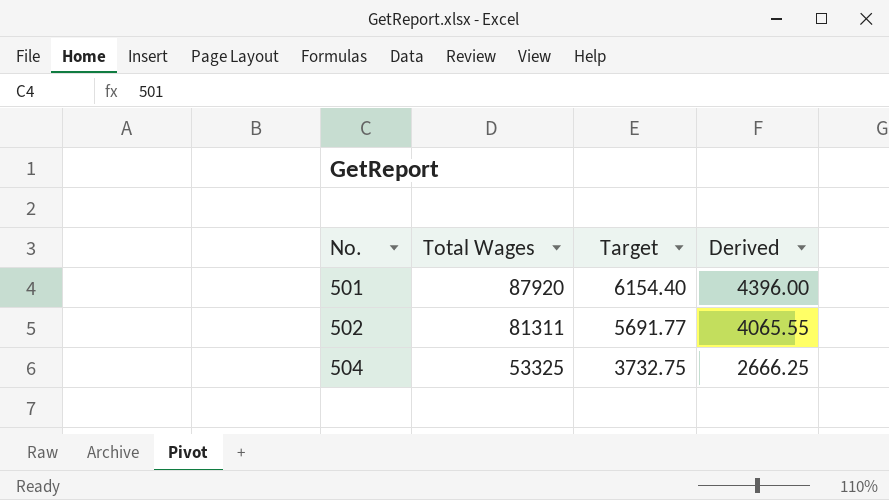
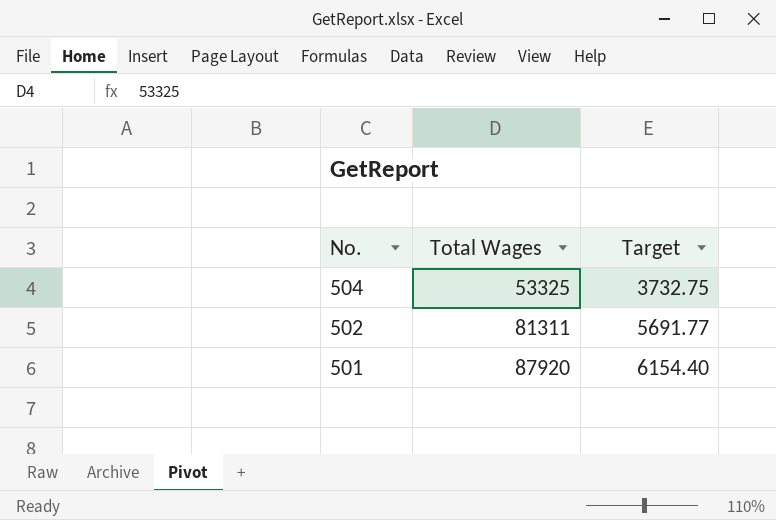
row order: No. ascending -> No. descending
column Derived | formula: [Total Wages] * 0.05 -> none

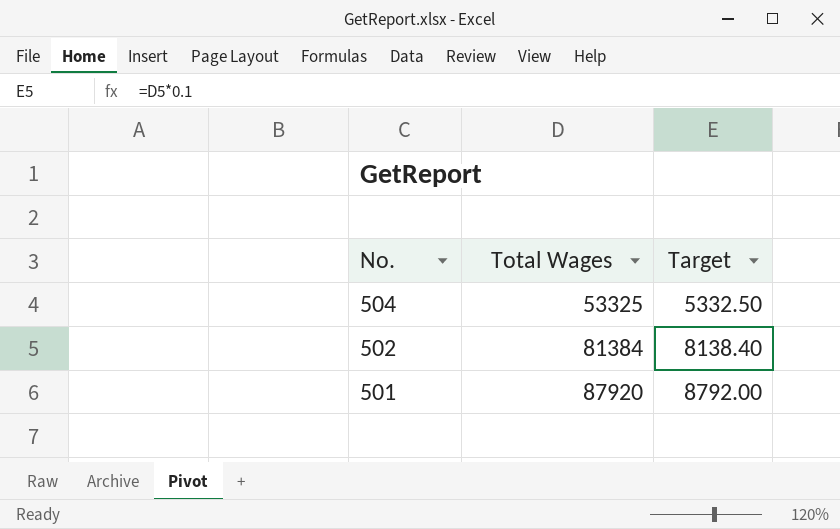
column Target | formula: [Total Wages] * 0.07 -> [Total Wages] * 0.1
502 | Total Wages: 81311 -> 81384

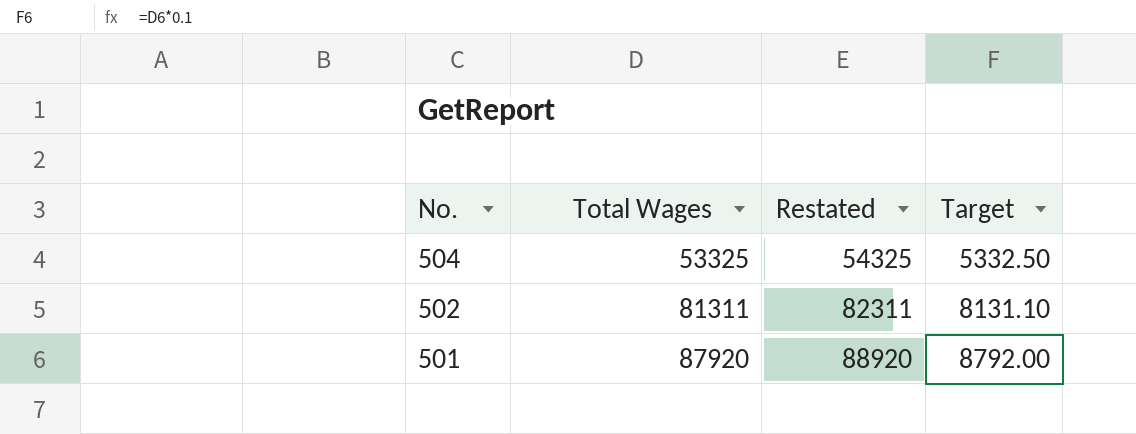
column Restated | formula: none -> [Total Wages] + 1000
502 | Total Wages: 81384 -> 81311
502 | Target: 8138.40 -> 8131.10

